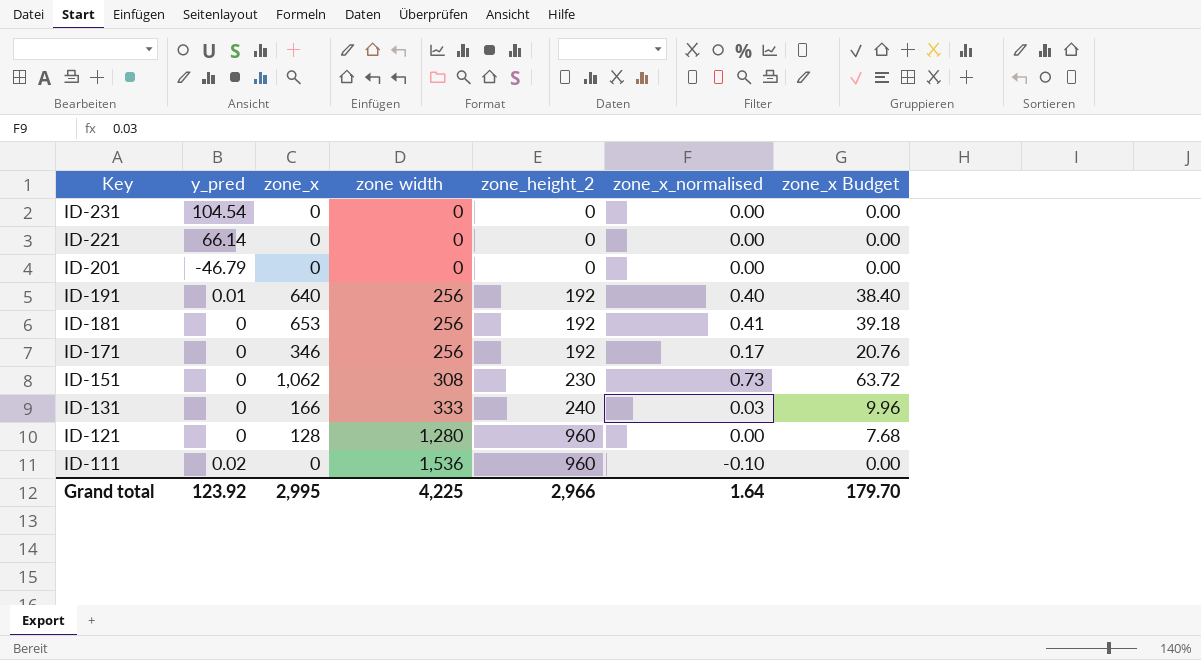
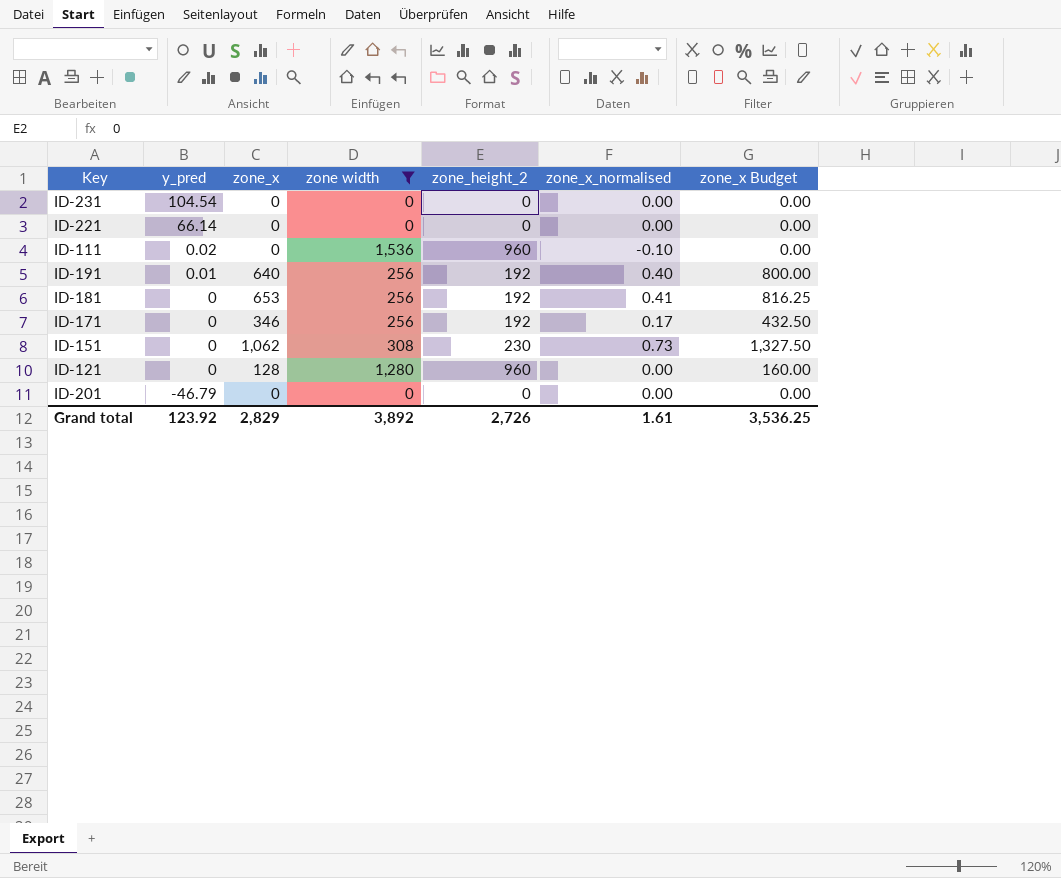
filter: none -> zone width != 333
row order: Key descending -> y_pred descending
column zone_x Budget | formula: [zone_x] * 0.06 -> [zone_x] * 1.25
Grand total | zone_x: 2,995 -> 2,829
Grand total | zone width: 4,225 -> 3,892
Grand total | zone_height_2: 2,966 -> 2,726
Grand total | zone_x_normalised: 1.64 -> 1.61
Grand total | zone_x Budget: 179.70 -> 3,536.25

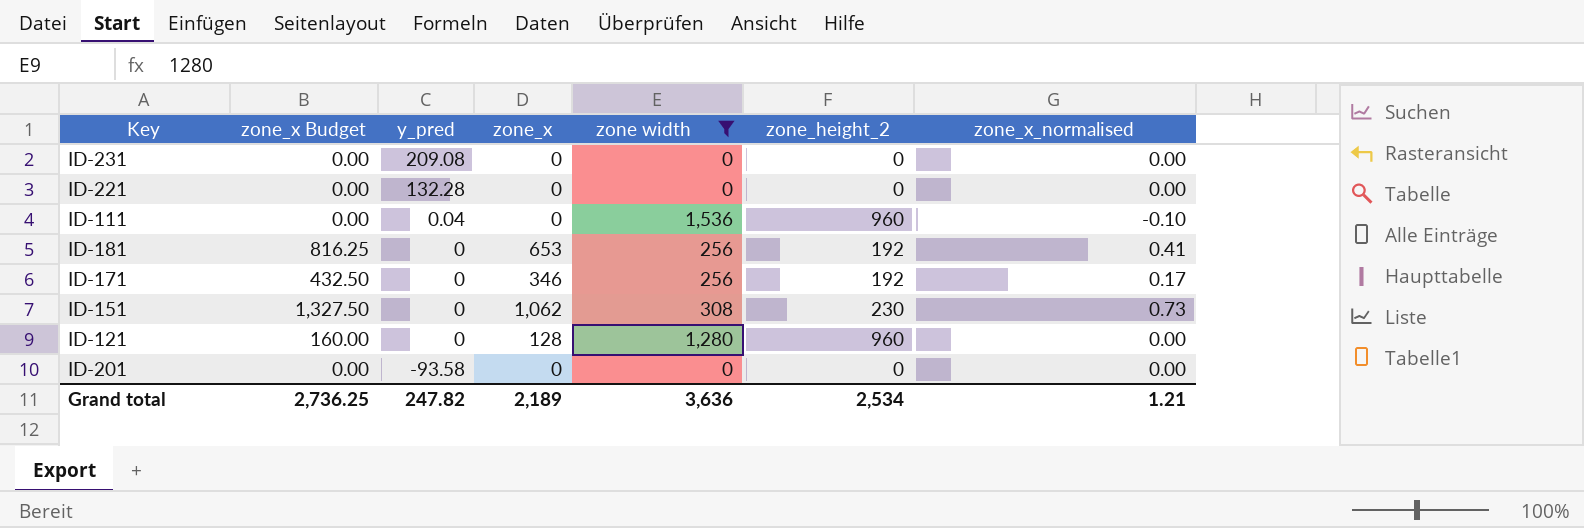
column zone_x Budget | position: 7 -> 2
row ID-191: 0.01 | 640 | 256 | 192 | 0.40 | 800.00 -> none
ID-231 | y_pred: 104.54 -> 209.08
ID-221 | y_pred: 66.14 -> 132.28
ID-111 | y_pred: 0.02 -> 0.04
ID-201 | y_pred: -46.79 -> -93.58
Grand total | zone_x Budget: 3,536.25 -> 2,736.25
Grand total | y_pred: 123.92 -> 247.82
Grand total | zone_x: 2,829 -> 2,189
Grand total | zone width: 3,892 -> 3,636
Grand total | zone_height_2: 2,726 -> 2,534
Grand total | zone_x_normalised: 1.61 -> 1.21

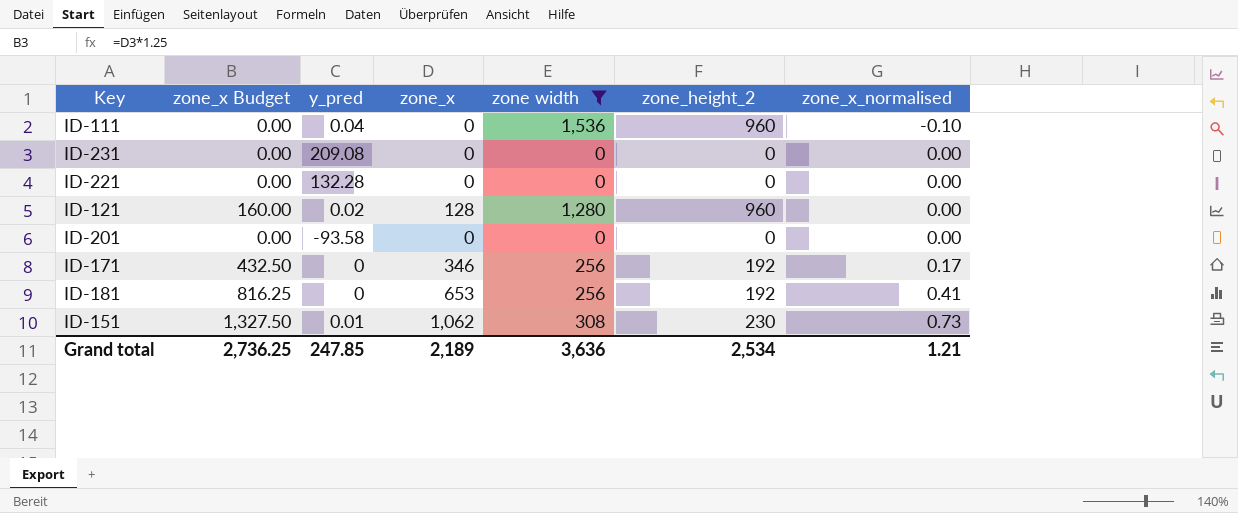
row order: y_pred descending -> zone_x_normalised ascending
ID-121 | y_pred: 0 -> 0.02
ID-151 | y_pred: 0 -> 0.01
Grand total | y_pred: 247.82 -> 247.85

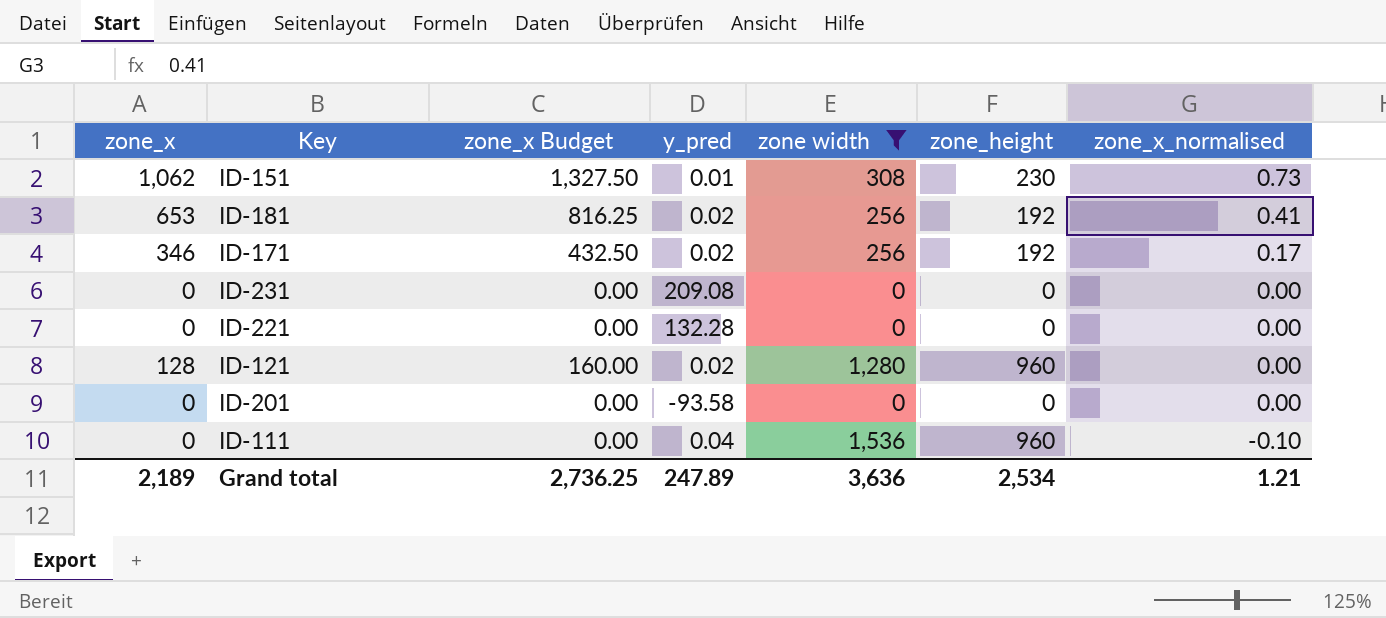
row order: zone_x_normalised ascending -> zone_x_normalised descending
column zone_x | position: 4 -> 1
column name: zone_height_2 -> zone_height
ID-181 | y_pred: 0 -> 0.02
ID-171 | y_pred: 0 -> 0.02
Grand total | y_pred: 247.85 -> 247.89

